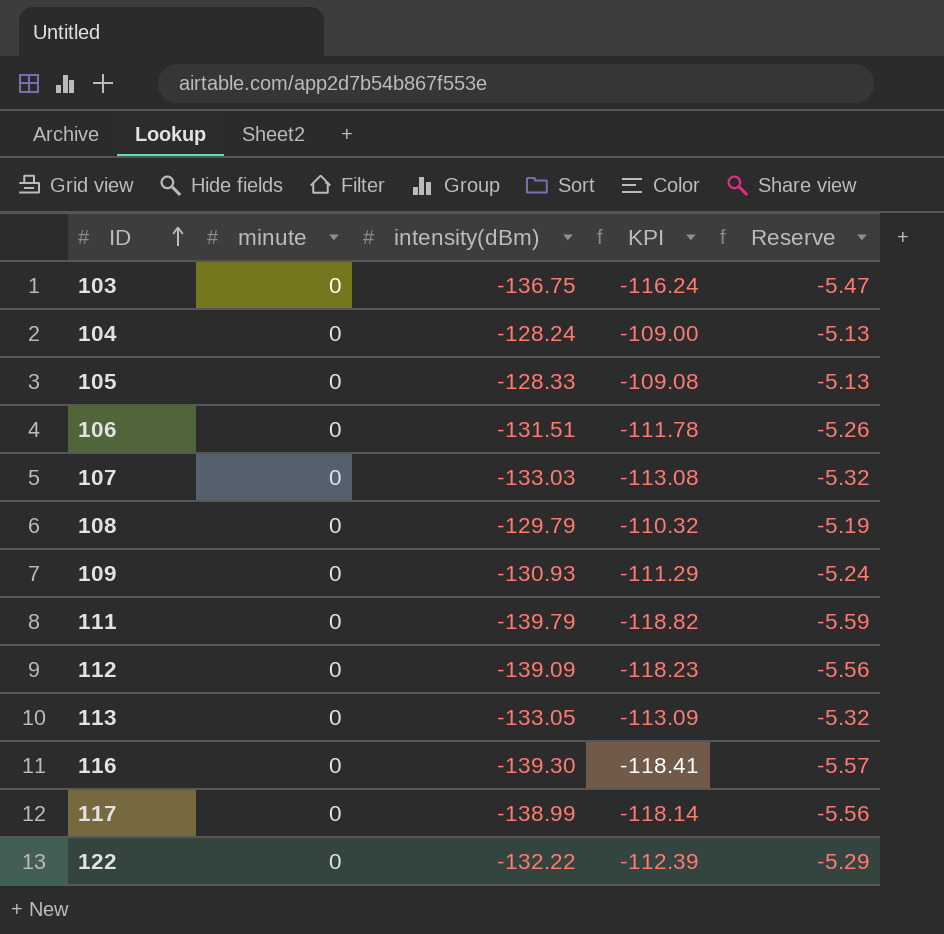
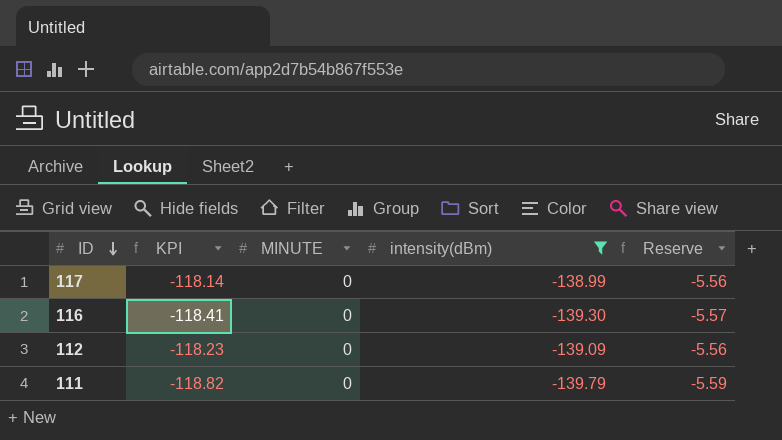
filter: none -> intensity(dBm) <= -138.99
row order: ID ascending -> ID descending
column KPI | position: 4 -> 2
column name: minute -> MINUTE

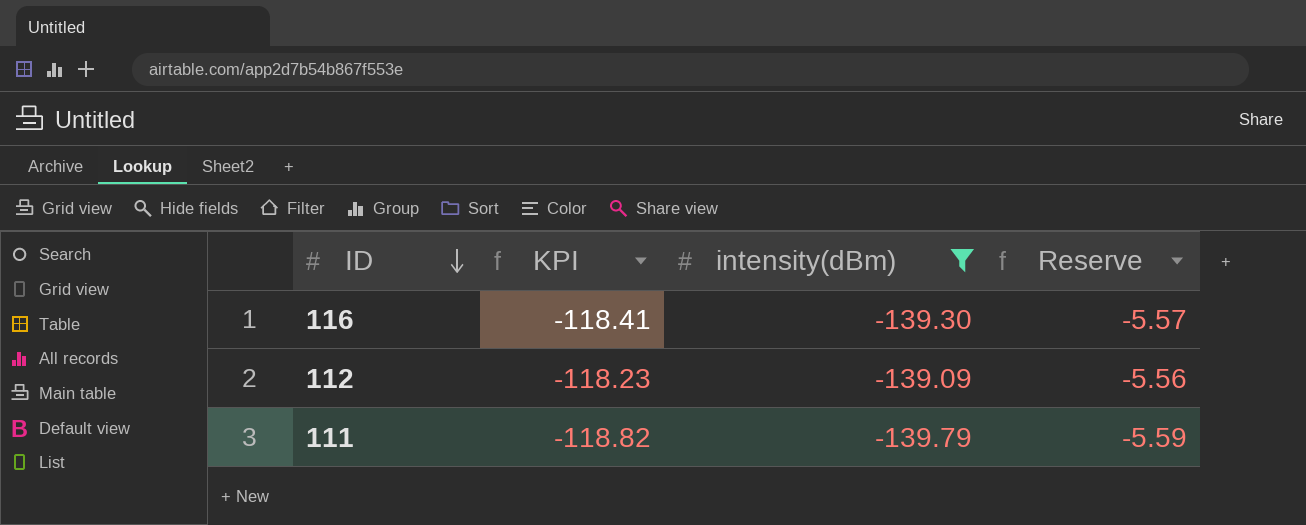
column MINUTE | position: 3 -> none
row 117: -118.14 | 0 | -138.99 | -5.56 -> none

